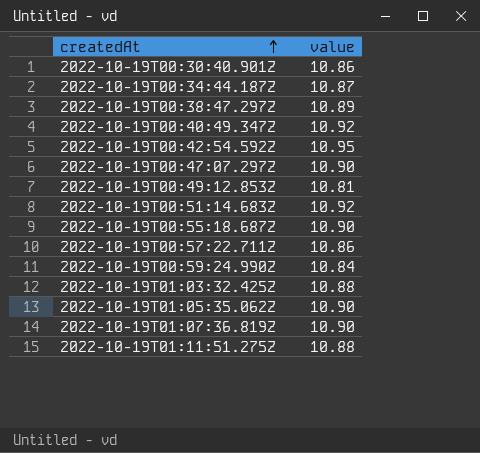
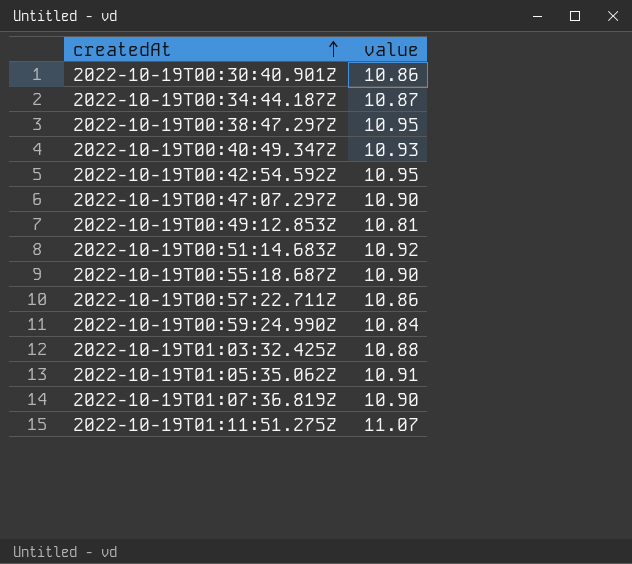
2022-10-19T00:38:47.297Z | value: 10.89 -> 10.95
2022-10-19T00:40:49.347Z | value: 10.92 -> 10.93
2022-10-19T01:05:35.062Z | value: 10.90 -> 10.91
2022-10-19T01:11:51.275Z | value: 10.88 -> 11.07

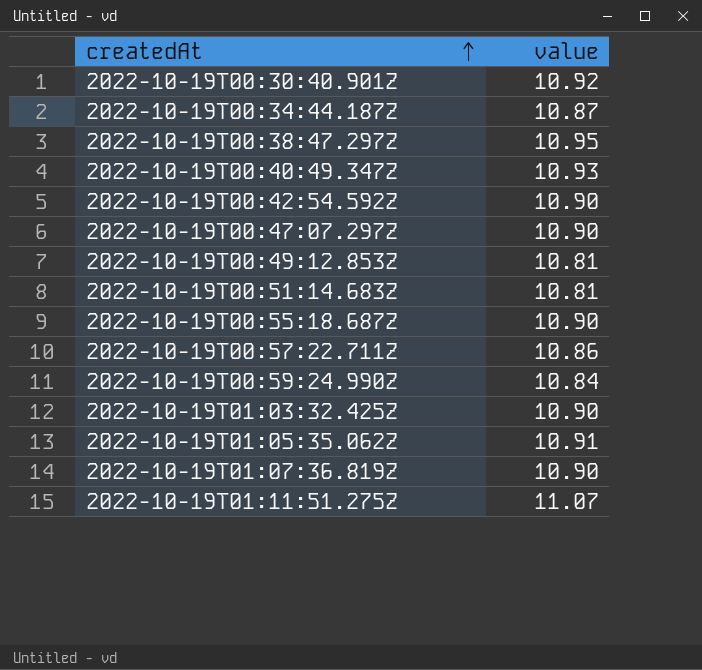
2022-10-19T00:30:40.901Z | value: 10.86 -> 10.92
2022-10-19T00:42:54.592Z | value: 10.95 -> 10.90
2022-10-19T00:51:14.683Z | value: 10.92 -> 10.81
2022-10-19T01:03:32.425Z | value: 10.88 -> 10.90

